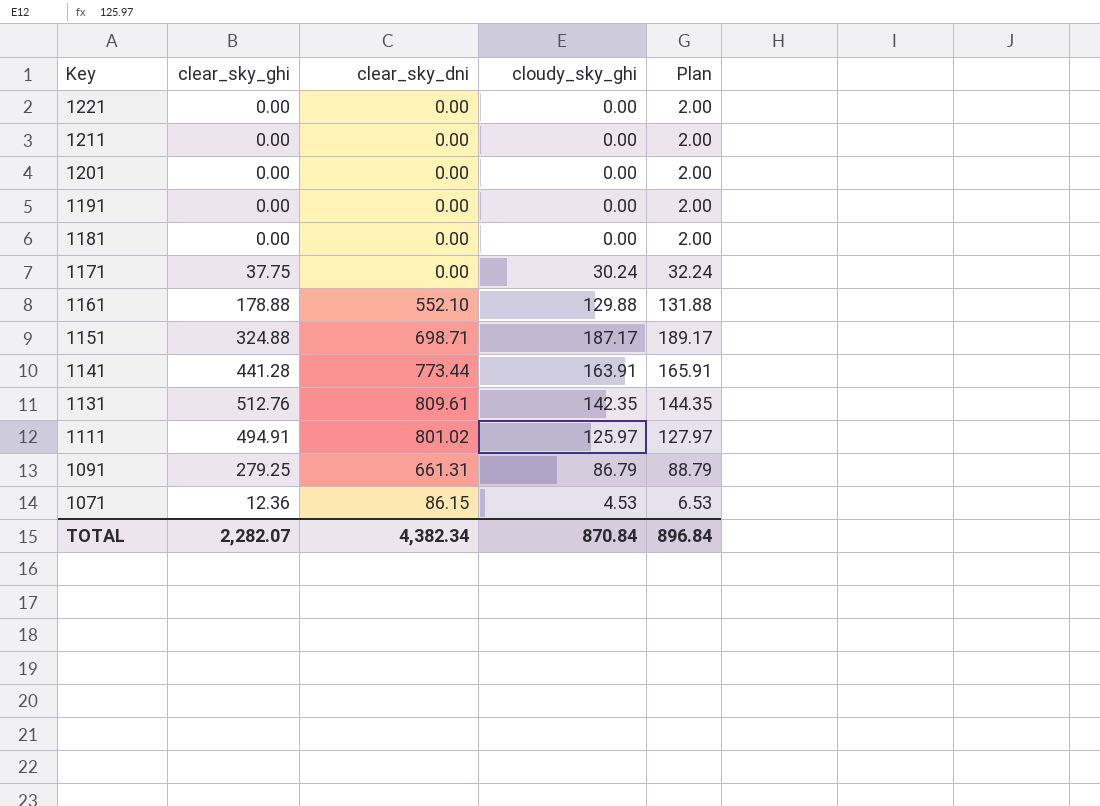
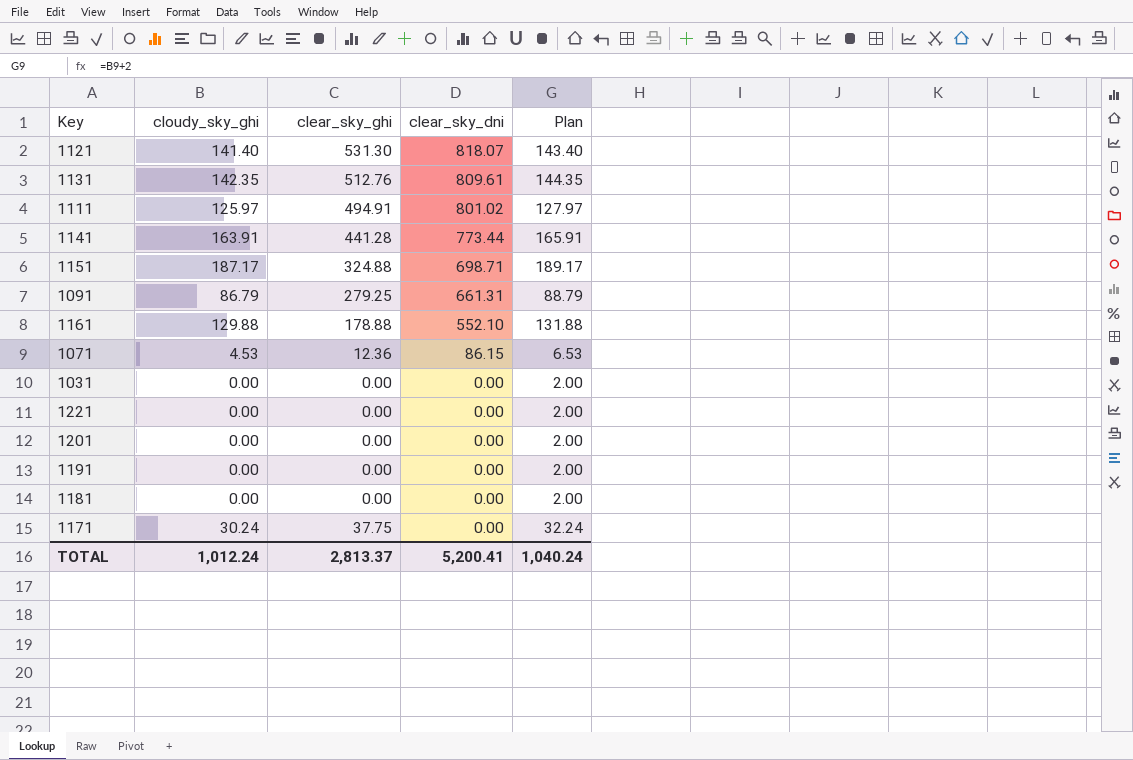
row order: Key descending -> clear_sky_dni descending
column cloudy_sky_ghi | position: 4 -> 2
row 1211: 0.00 | 0.00 | 0.00 | 2.00 -> none
row 1121: none -> 141.40 | 531.30 | 818.07 | 143.40
row 1031: none -> 0.00 | 0.00 | 0.00 | 2.00
TOTAL | cloudy_sky_ghi: 870.84 -> 1,012.24
TOTAL | clear_sky_ghi: 2,282.07 -> 2,813.37
TOTAL | clear_sky_dni: 4,382.34 -> 5,200.41
TOTAL | Plan: 896.84 -> 1,040.24

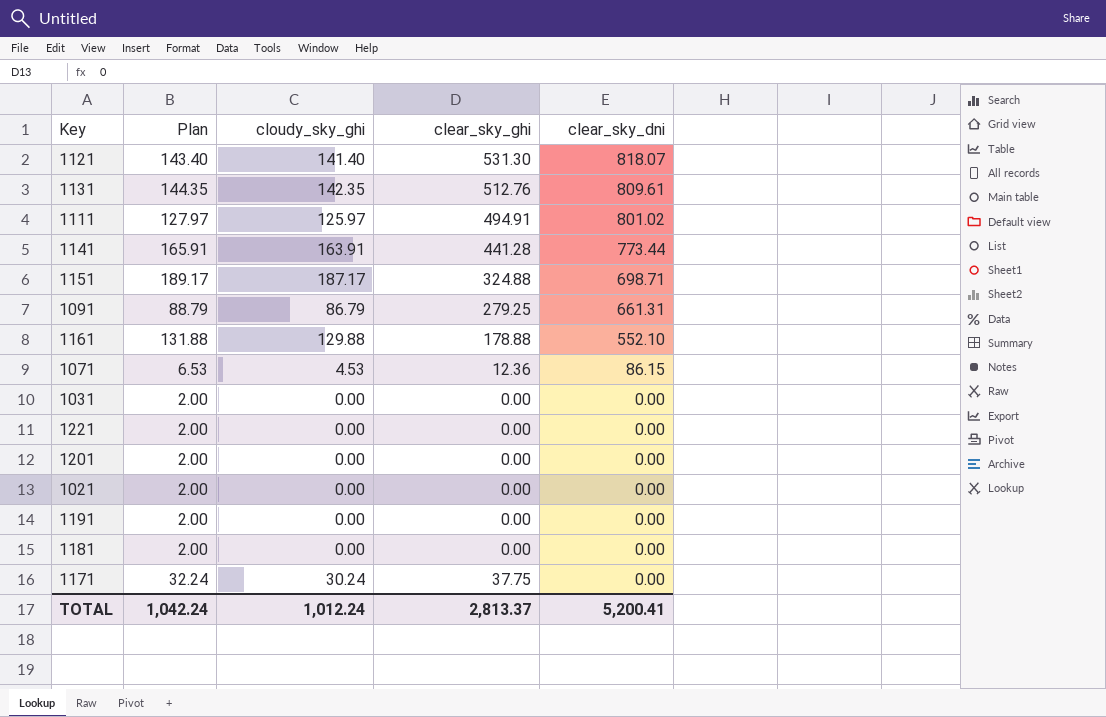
column Plan | position: 5 -> 2
row 1021: none -> 2.00 | 0.00 | 0.00 | 0.00
TOTAL | Plan: 1,040.24 -> 1,042.24

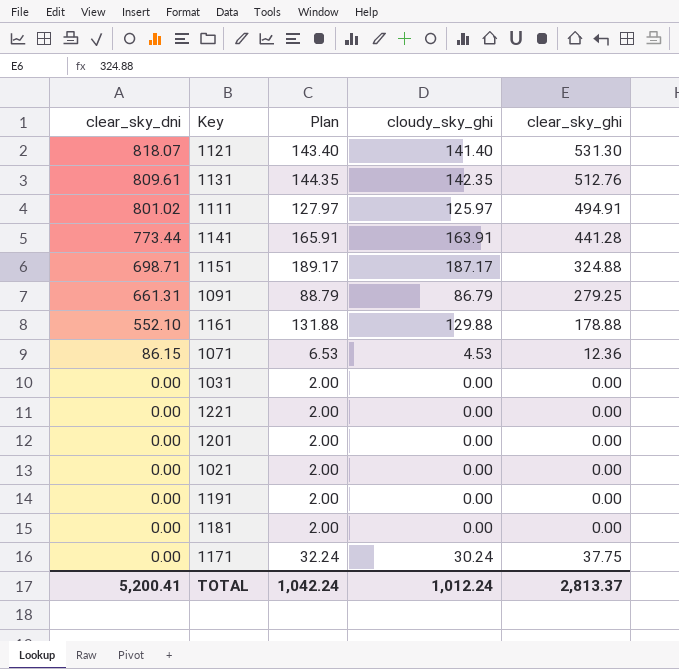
column clear_sky_dni | position: 5 -> 1

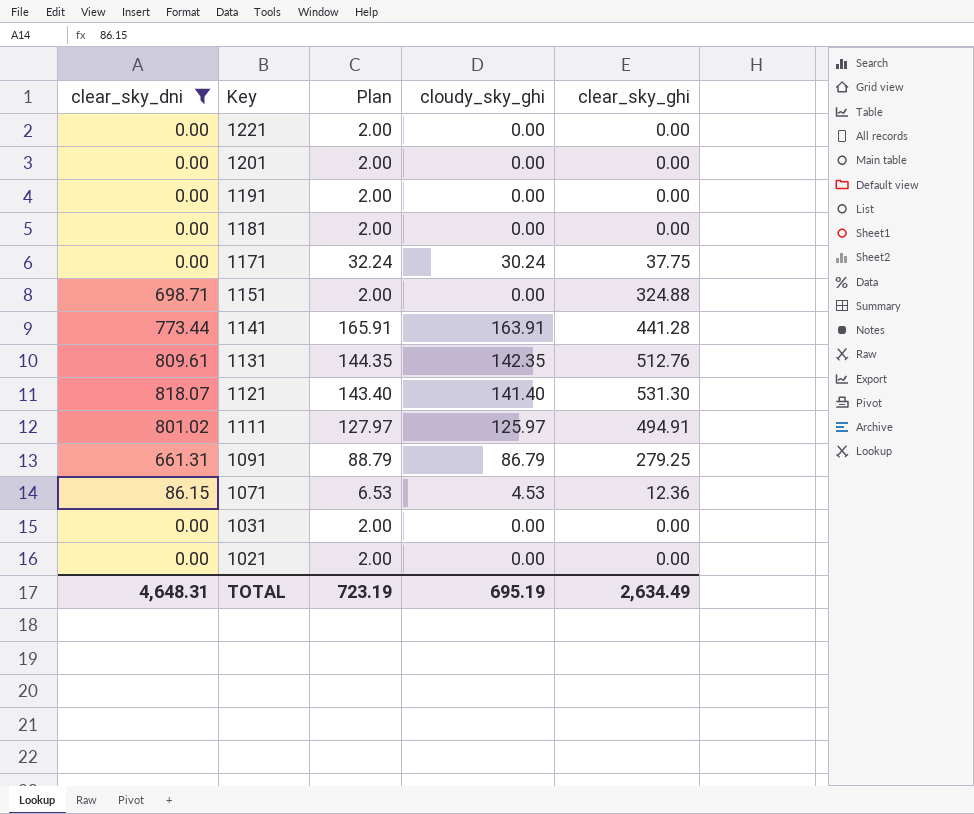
filter: none -> clear_sky_dni != 552.10
row order: clear_sky_dni descending -> Key descending
1151 | Plan: 189.17 -> 2.00
1151 | cloudy_sky_ghi: 187.17 -> 0.00
TOTAL | clear_sky_dni: 5,200.41 -> 4,648.31
TOTAL | Plan: 1,042.24 -> 723.19
TOTAL | cloudy_sky_ghi: 1,012.24 -> 695.19
TOTAL | clear_sky_ghi: 2,813.37 -> 2,634.49

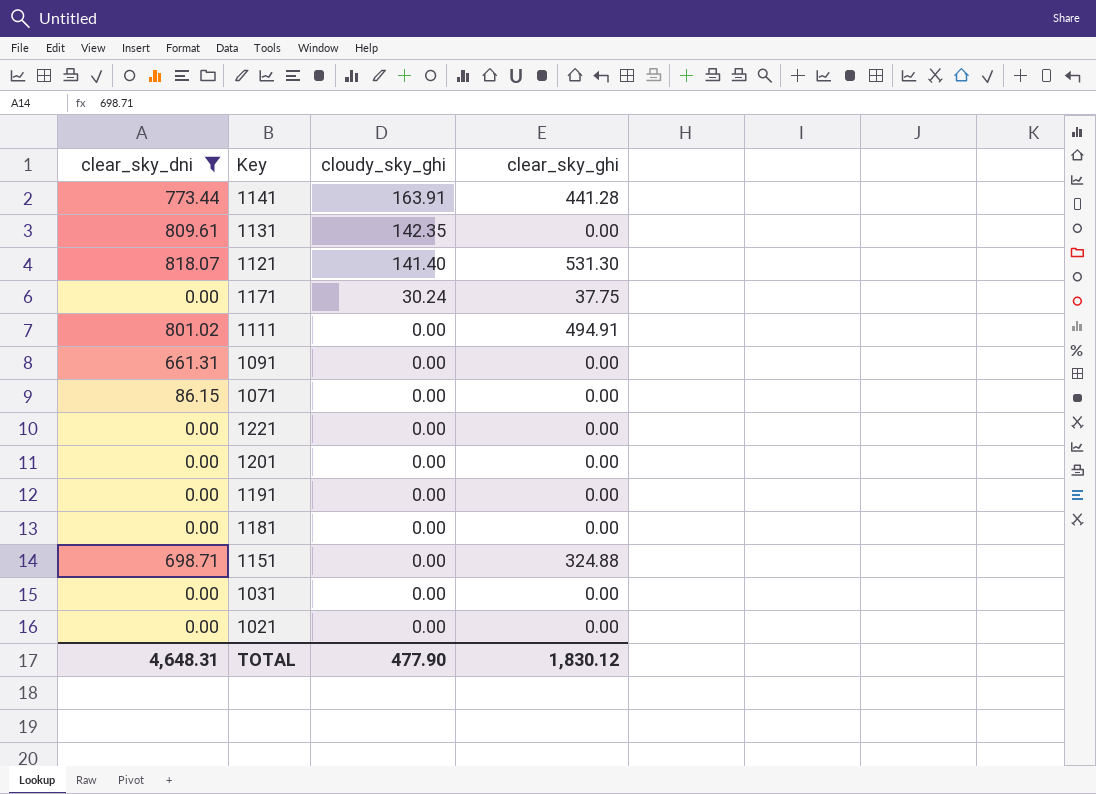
row order: Key descending -> cloudy_sky_ghi descending
column Plan | formula: [cloudy_sky_ghi] + 2 -> none
1131 | clear_sky_ghi: 512.76 -> 0.00
1111 | cloudy_sky_ghi: 125.97 -> 0.00
1091 | cloudy_sky_ghi: 86.79 -> 0.00
1091 | clear_sky_ghi: 279.25 -> 0.00
1071 | cloudy_sky_ghi: 4.53 -> 0.00
1071 | clear_sky_ghi: 12.36 -> 0.00
TOTAL | cloudy_sky_ghi: 695.19 -> 477.90
TOTAL | clear_sky_ghi: 2,634.49 -> 1,830.12

